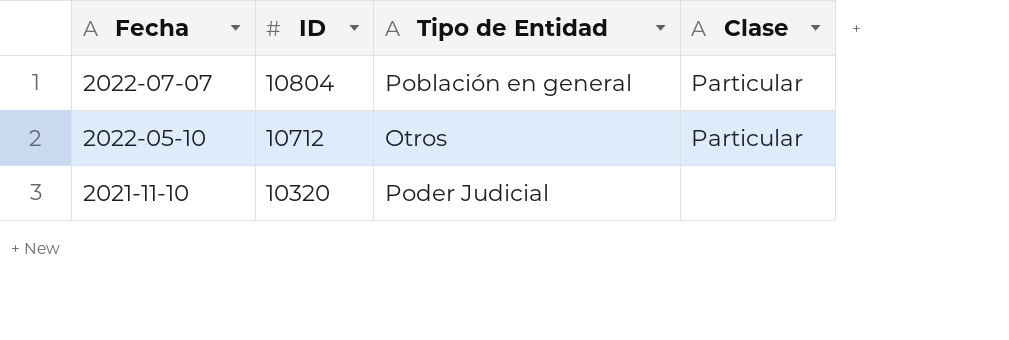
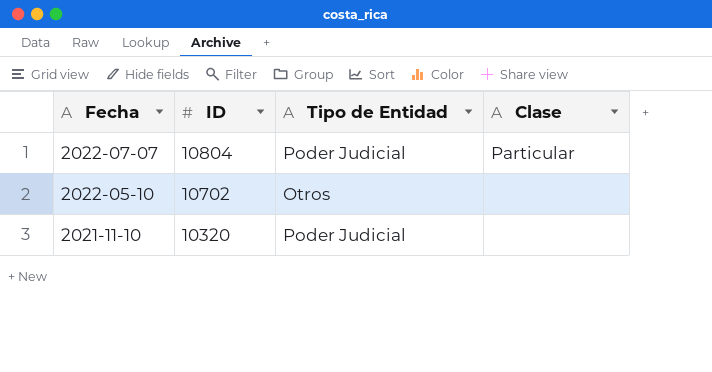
2022-07-07 | Tipo de Entidad: Población en general -> Poder Judicial
2022-05-10 | ID: 10712 -> 10702
2022-05-10 | Clase: Particular -> none

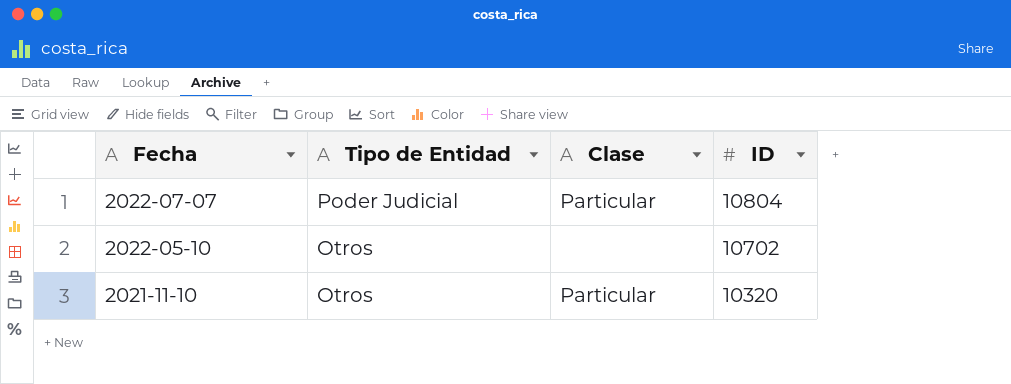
column ID | position: 2 -> 4
2021-11-10 | Tipo de Entidad: Poder Judicial -> Otros
2021-11-10 | Clase: none -> Particular

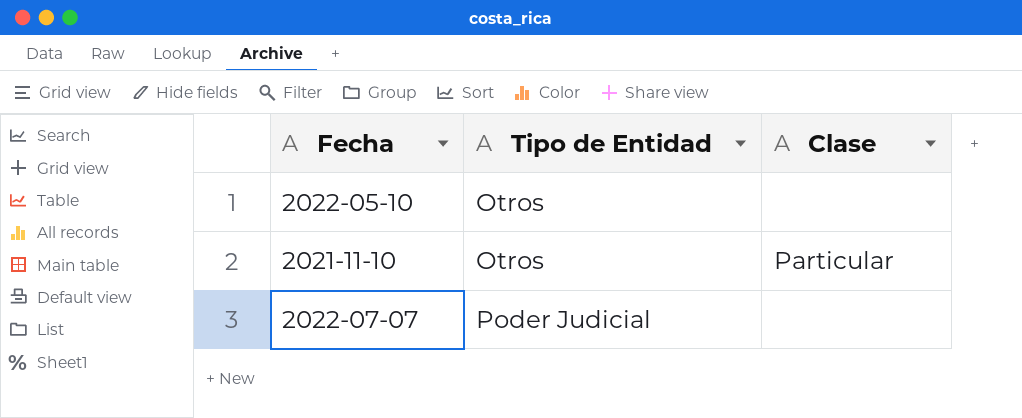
row order: Fecha descending -> Tipo de Entidad ascending
column ID | position: 4 -> none
2022-07-07 | Clase: Particular -> none

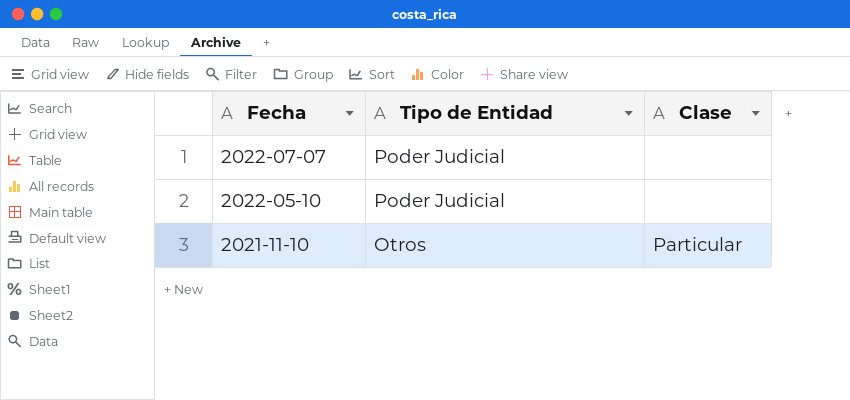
row order: Tipo de Entidad ascending -> Fecha descending
2022-05-10 | Tipo de Entidad: Otros -> Poder Judicial

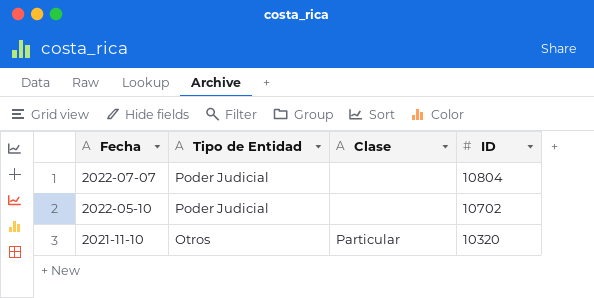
column ID | position: none -> 4

